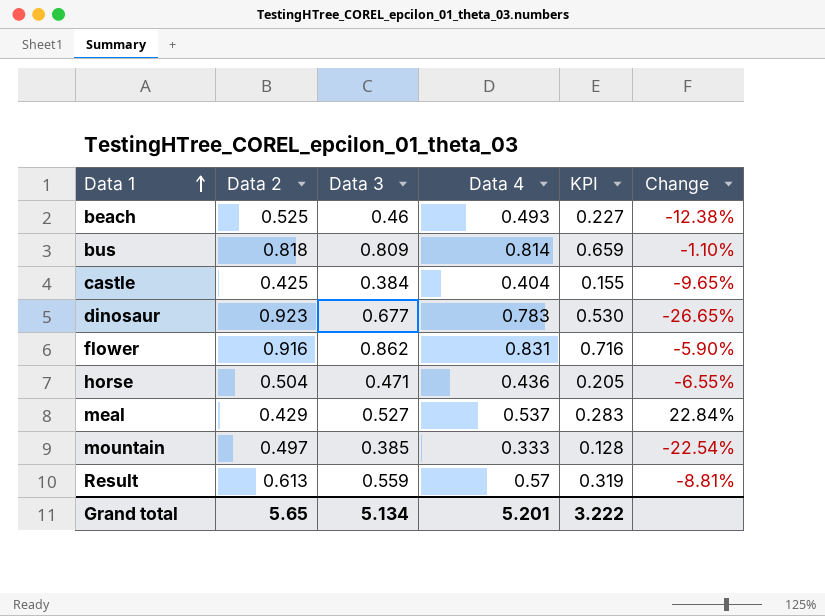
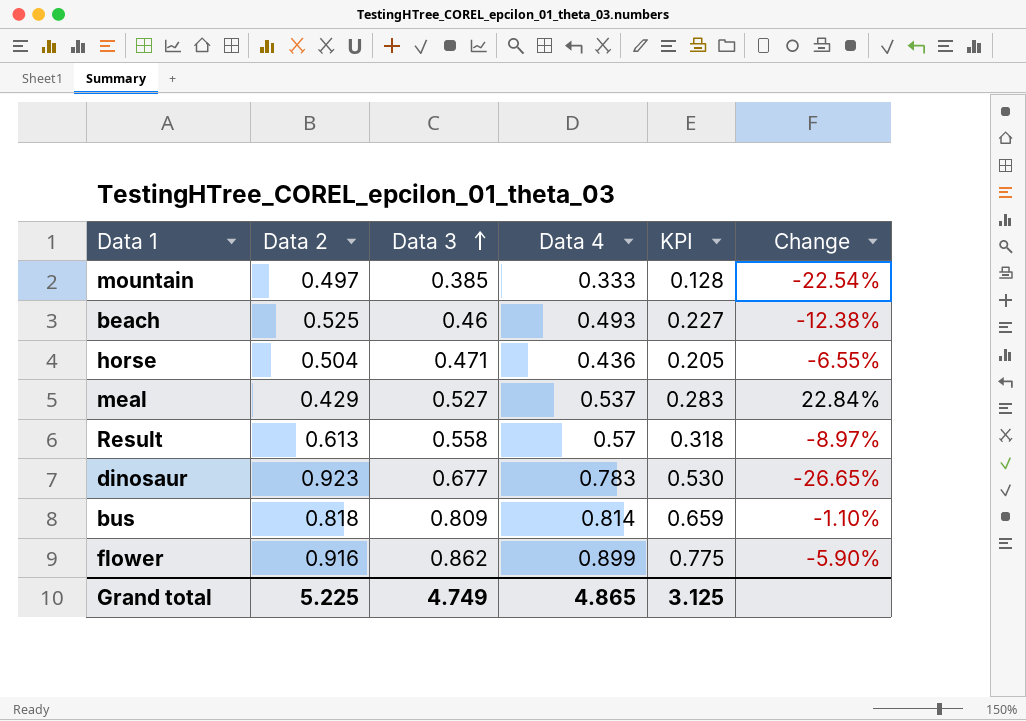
row order: Data 1 ascending -> Data 3 ascending
row castle: 0.425 | 0.384 | 0.404 | 0.155 | -9.65% -> none
Result | Data 3: 0.559 -> 0.558
Result | KPI: 0.319 -> 0.318
Result | Change: -8.81% -> -8.97%
flower | Data 4: 0.831 -> 0.899
flower | KPI: 0.716 -> 0.775
Grand total | Data 2: 5.65 -> 5.225
Grand total | Data 3: 5.134 -> 4.749
Grand total | Data 4: 5.201 -> 4.865
Grand total | KPI: 3.222 -> 3.125

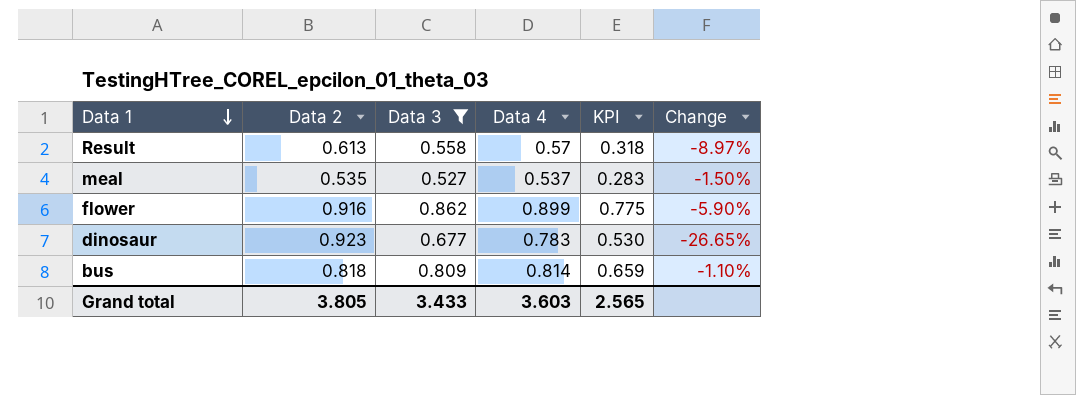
filter: none -> Data 3 >= 0.527
row order: Data 3 ascending -> Data 1 descending
meal | Data 2: 0.429 -> 0.535
meal | Change: 22.84% -> -1.50%
Grand total | Data 2: 5.225 -> 3.805
Grand total | Data 3: 4.749 -> 3.433
Grand total | Data 4: 4.865 -> 3.603
Grand total | KPI: 3.125 -> 2.565

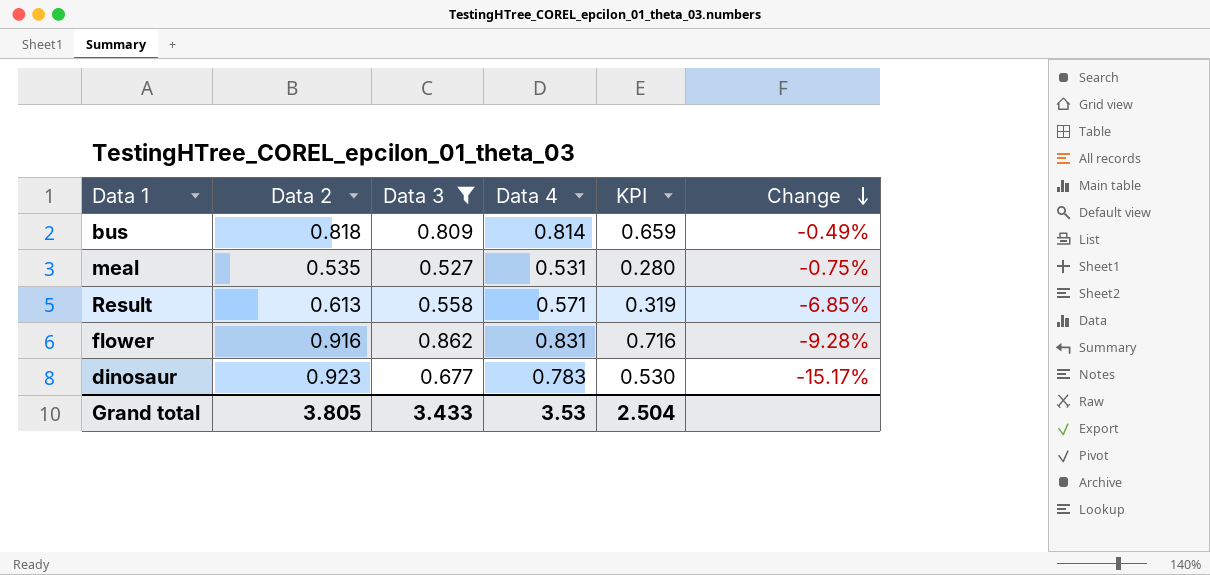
row order: Data 1 descending -> Change descending
column Change | formula: ([Data 3] - [Data 2]) / [Data 2] -> ([Data 4] - [Data 2]) / [Data 2]
meal | Data 4: 0.537 -> 0.531
meal | KPI: 0.283 -> 0.280
Result | Data 4: 0.57 -> 0.571
Result | KPI: 0.318 -> 0.319
flower | Data 4: 0.899 -> 0.831
flower | KPI: 0.775 -> 0.716
Grand total | Data 4: 3.603 -> 3.53
Grand total | KPI: 2.565 -> 2.504

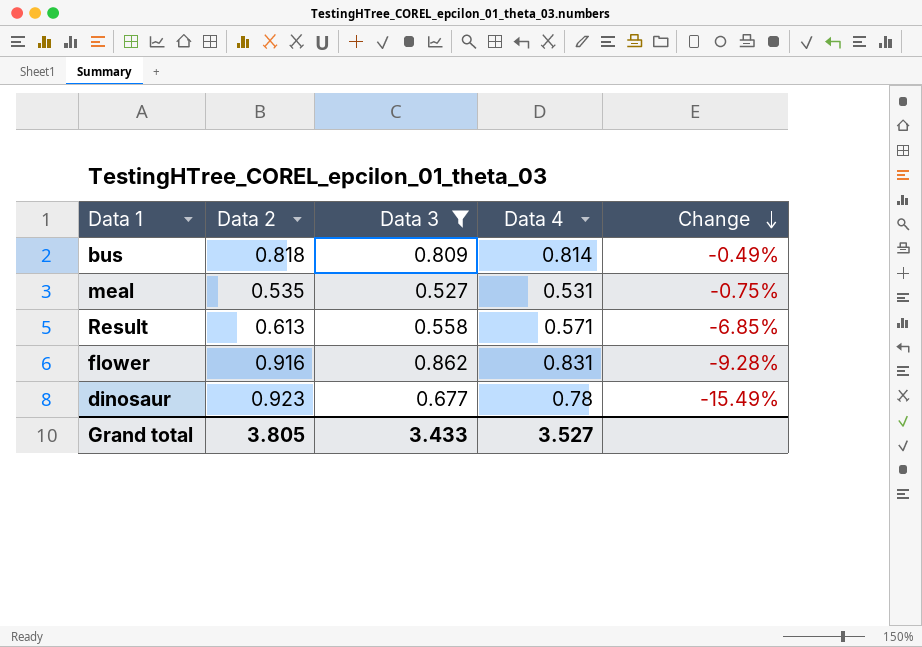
column KPI | formula: [Data 3] * [Data 4] -> none
dinosaur | Data 4: 0.783 -> 0.78
dinosaur | Change: -15.17% -> -15.49%
Grand total | Data 4: 3.53 -> 3.527

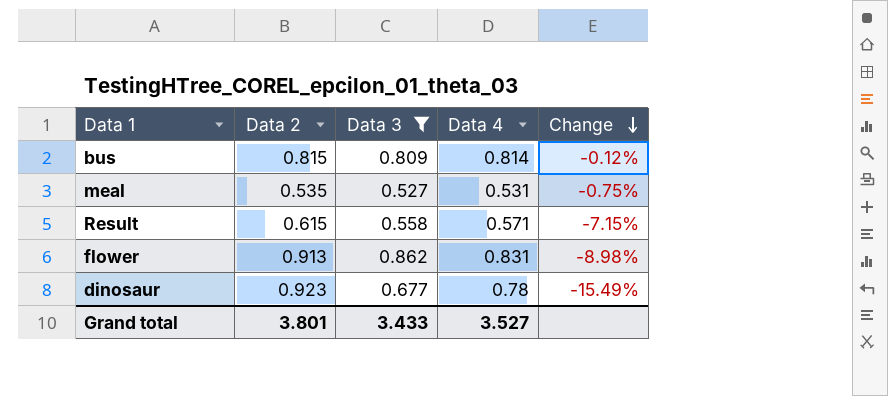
bus | Data 2: 0.818 -> 0.815
bus | Change: -0.49% -> -0.12%
Result | Data 2: 0.613 -> 0.615
Result | Change: -6.85% -> -7.15%
flower | Data 2: 0.916 -> 0.913
flower | Change: -9.28% -> -8.98%
Grand total | Data 2: 3.805 -> 3.801

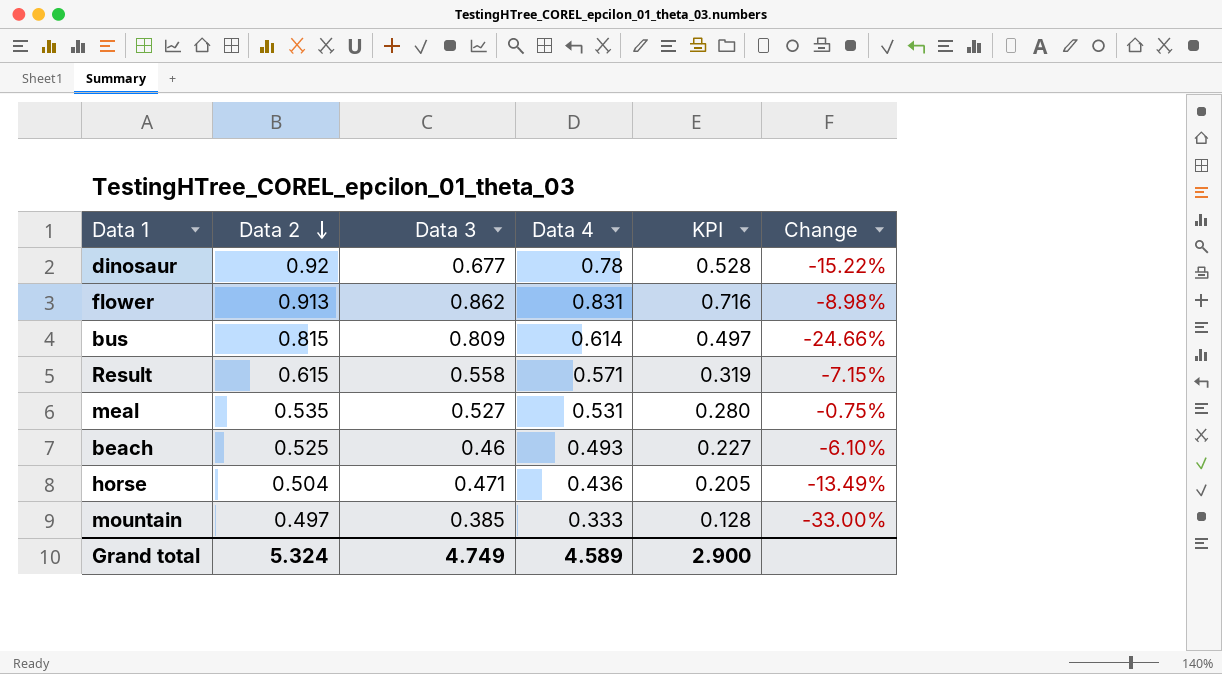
filter: Data 3 >= 0.527 -> none
row order: Change descending -> Data 2 descending
column KPI | formula: none -> [Data 3] * [Data 4]
dinosaur | Data 2: 0.923 -> 0.92
dinosaur | Change: -15.49% -> -15.22%
bus | Data 4: 0.814 -> 0.614
bus | Change: -0.12% -> -24.66%
Grand total | Data 2: 3.801 -> 5.324
Grand total | Data 3: 3.433 -> 4.749
Grand total | Data 4: 3.527 -> 4.589

